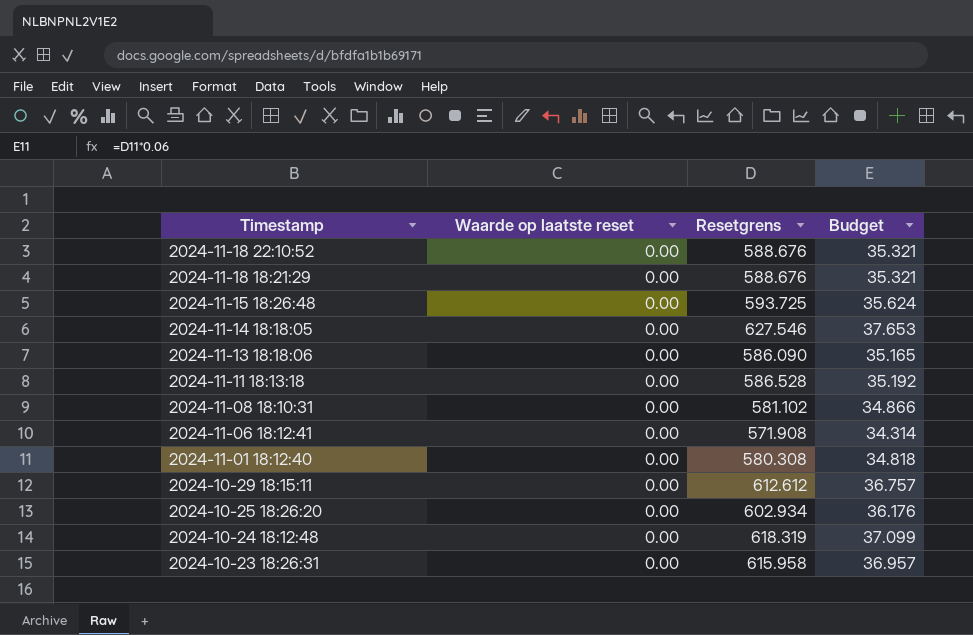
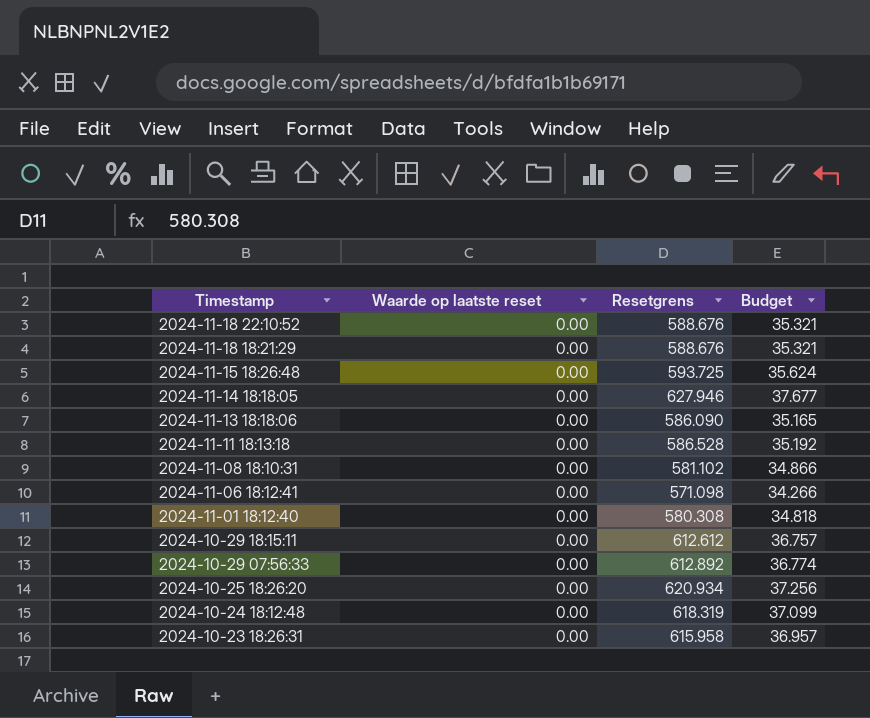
2024-11-14 18:18:05 | Resetgrens: 627.546 -> 627.946
2024-11-14 18:18:05 | Budget: 37.653 -> 37.677
2024-11-06 18:12:41 | Resetgrens: 571.908 -> 571.098
2024-11-06 18:12:41 | Budget: 34.314 -> 34.266
row 2024-10-29 07:56:33: none -> 0.00 | 612.892 | 36.774
2024-10-25 18:26:20 | Resetgrens: 602.934 -> 620.934
2024-10-25 18:26:20 | Budget: 36.176 -> 37.256

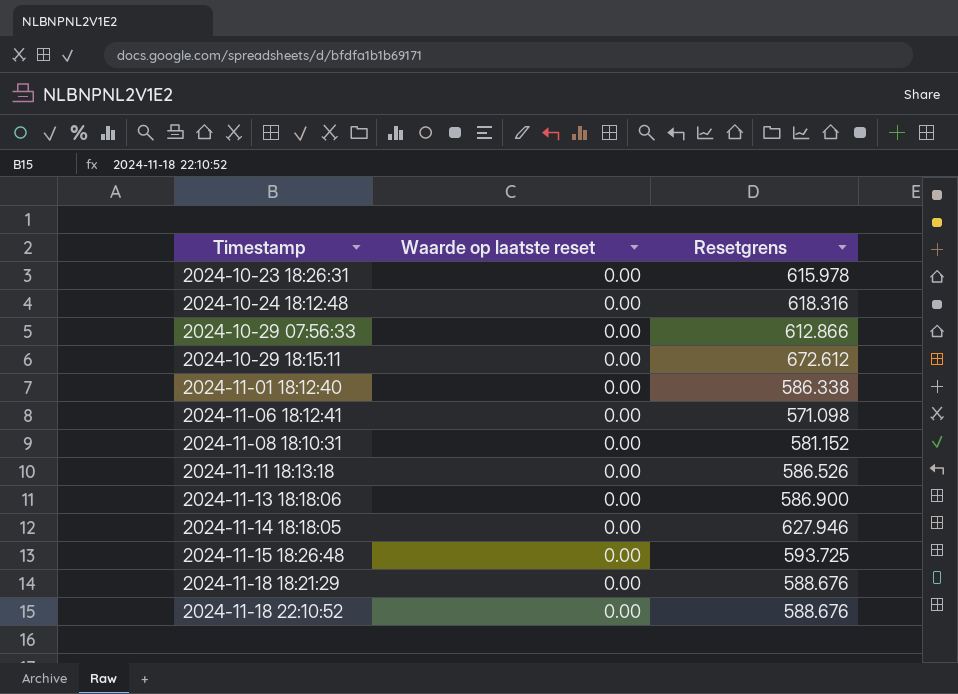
row order: Timestamp descending -> Timestamp ascending
column Budget | formula: [Resetgrens] * 0.06 -> none
row 2024-10-25 18:26:20: 0.00 | 620.934 | 37.256 -> none
2024-10-23 18:26:31 | Resetgrens: 615.958 -> 615.978
2024-10-24 18:12:48 | Resetgrens: 618.319 -> 618.316
2024-10-29 07:56:33 | Resetgrens: 612.892 -> 612.866
2024-10-29 18:15:11 | Resetgrens: 612.612 -> 672.612
2024-11-01 18:12:40 | Resetgrens: 580.308 -> 586.338
2024-11-08 18:10:31 | Resetgrens: 581.102 -> 581.152
2024-11-11 18:13:18 | Resetgrens: 586.528 -> 586.526
2024-11-13 18:18:06 | Resetgrens: 586.090 -> 586.900

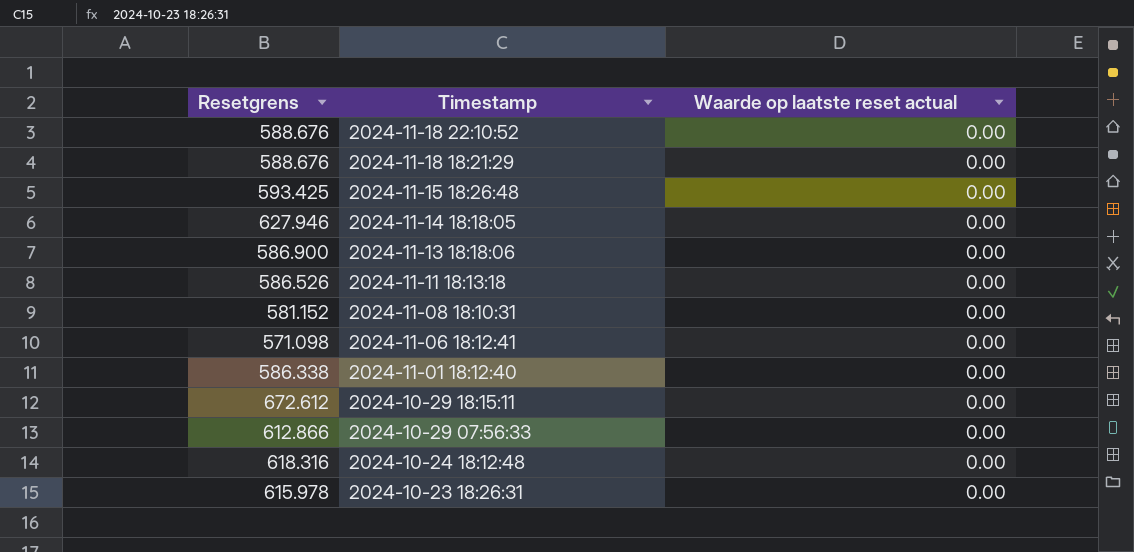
row order: Timestamp ascending -> Timestamp descending
column Resetgrens | position: 3 -> 1
column name: Waarde op laatste reset -> Waarde op laatste reset actual
2024-11-15 18:26:48 | Resetgrens: 593.725 -> 593.425

